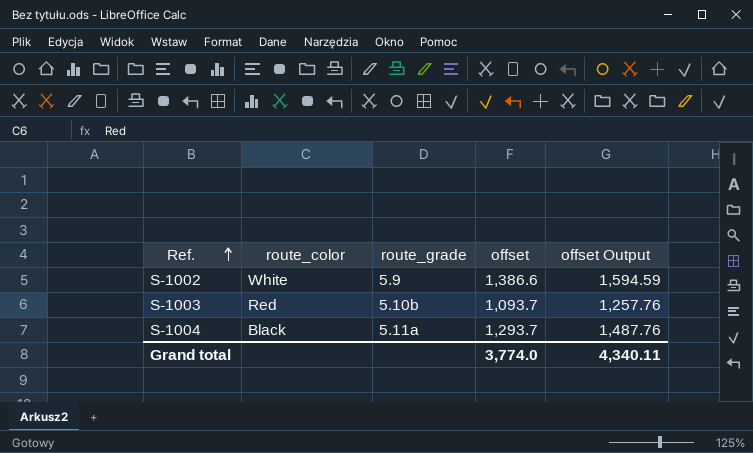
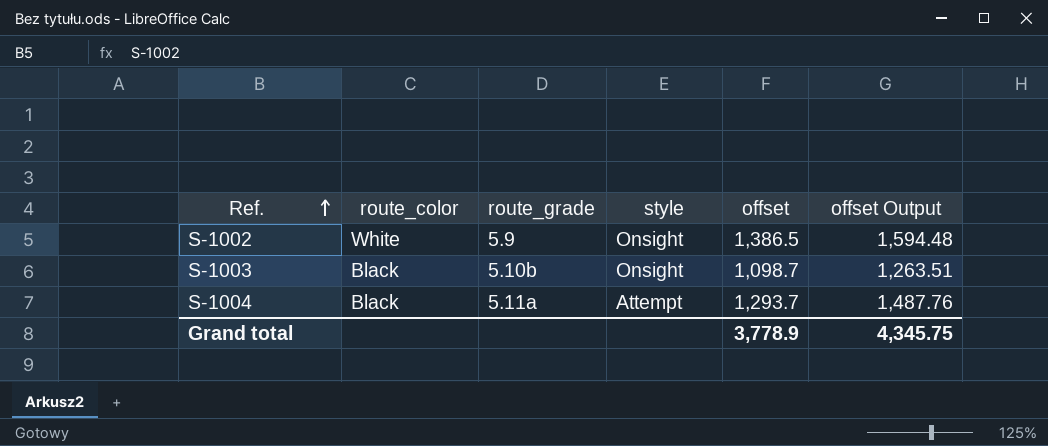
column style | position: none -> 4
S-1002 | offset: 1,386.6 -> 1,386.5
S-1002 | offset Output: 1,594.59 -> 1,594.48
S-1003 | route_color: Red -> Black
S-1003 | offset: 1,093.7 -> 1,098.7
S-1003 | offset Output: 1,257.76 -> 1,263.51
Grand total | offset: 3,774.0 -> 3,778.9
Grand total | offset Output: 4,340.11 -> 4,345.75

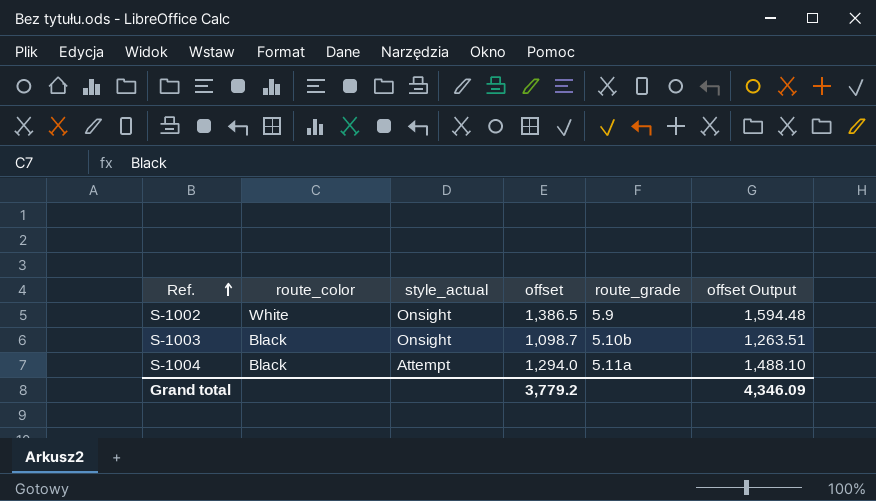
column name: style -> style_actual
column route_grade | position: 3 -> 5
S-1004 | offset: 1,293.7 -> 1,294.0
S-1004 | offset Output: 1,487.76 -> 1,488.10
Grand total | offset: 3,778.9 -> 3,779.2
Grand total | offset Output: 4,345.75 -> 4,346.09

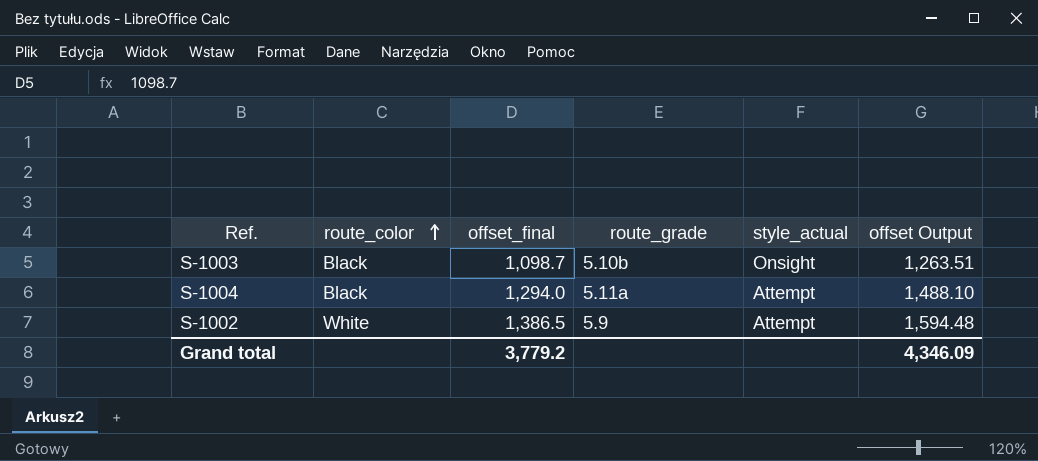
row order: Ref. ascending -> route_color ascending
column name: offset -> offset_final
column style_actual | position: 3 -> 5
S-1002 | style_actual: Onsight -> Attempt

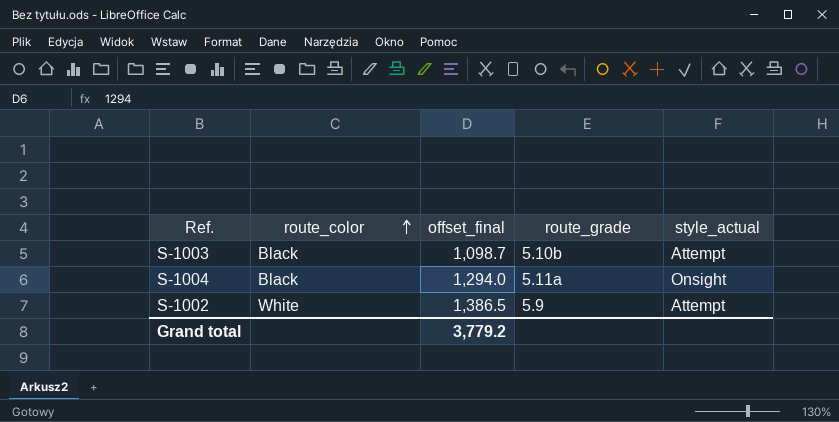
column offset Output | formula: [offset_final] * 1.15 -> none
S-1003 | style_actual: Onsight -> Attempt
S-1004 | style_actual: Attempt -> Onsight

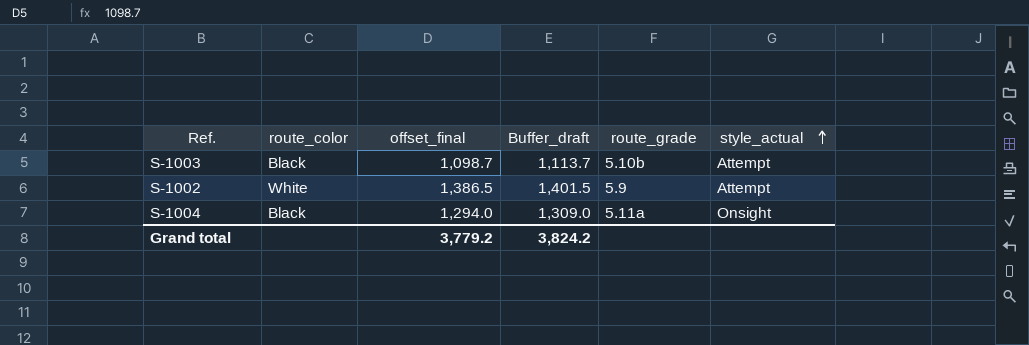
row order: route_color ascending -> style_actual ascending
column Buffer_draft | formula: none -> [offset_final] + 15

